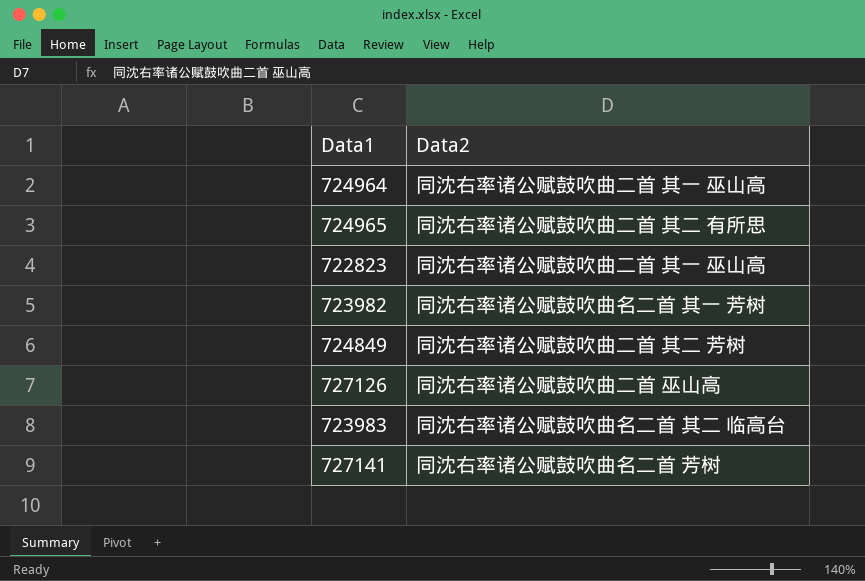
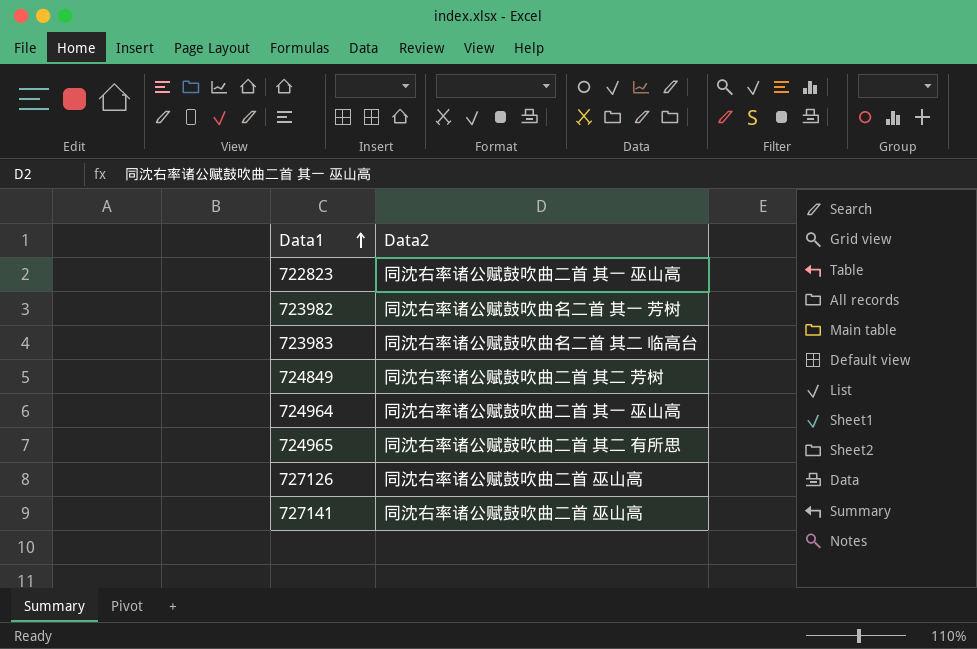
row order: none -> Data1 ascending
727141 | Data2: 同沈右率诸公赋鼓吹曲名二首 芳树 -> 同沈右率诸公赋鼓吹曲二首 巫山高

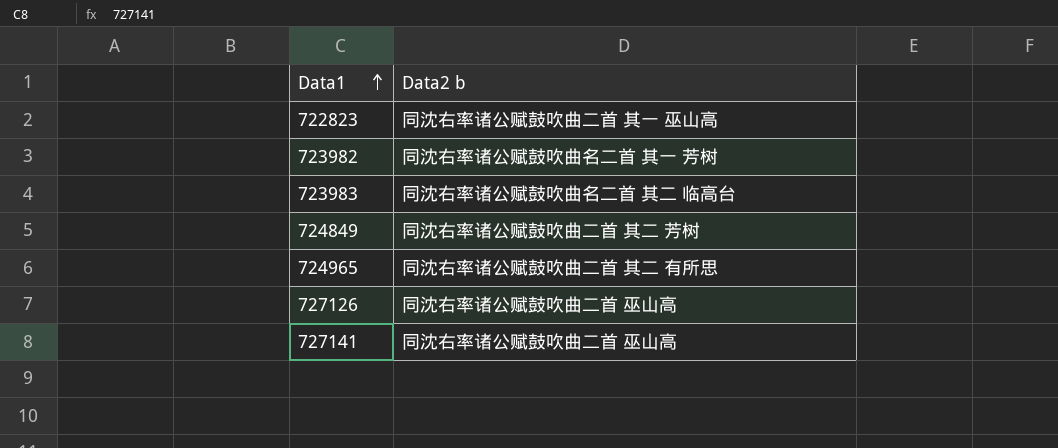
column name: Data2 -> Data2 b
row 724964: 同沈右率诸公赋鼓吹曲二首 其一 巫山高 -> none

